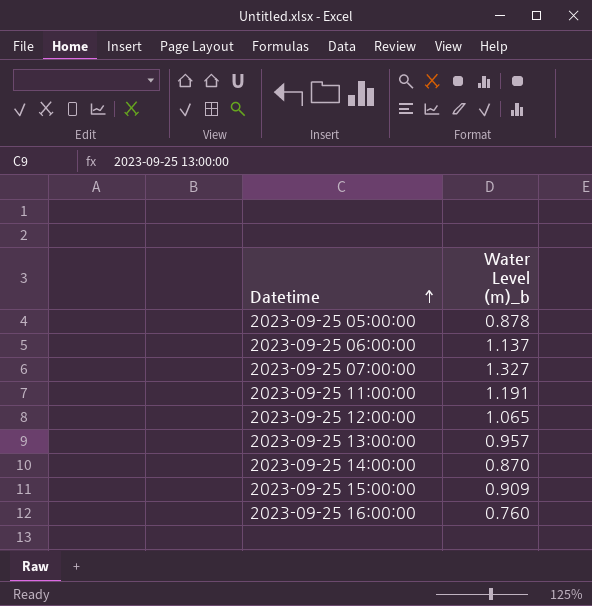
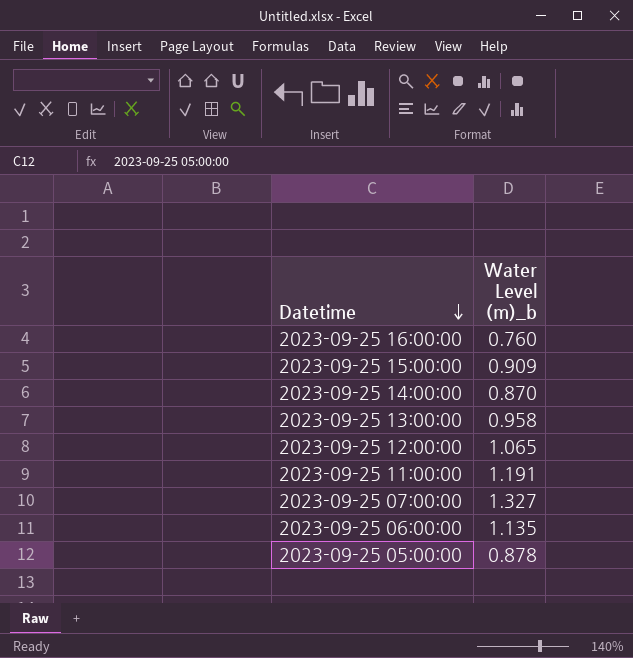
row order: Datetime ascending -> Datetime descending
2023-09-25 13:00:00 | Water Level (m)_b: 0.957 -> 0.958
2023-09-25 06:00:00 | Water Level (m)_b: 1.137 -> 1.135

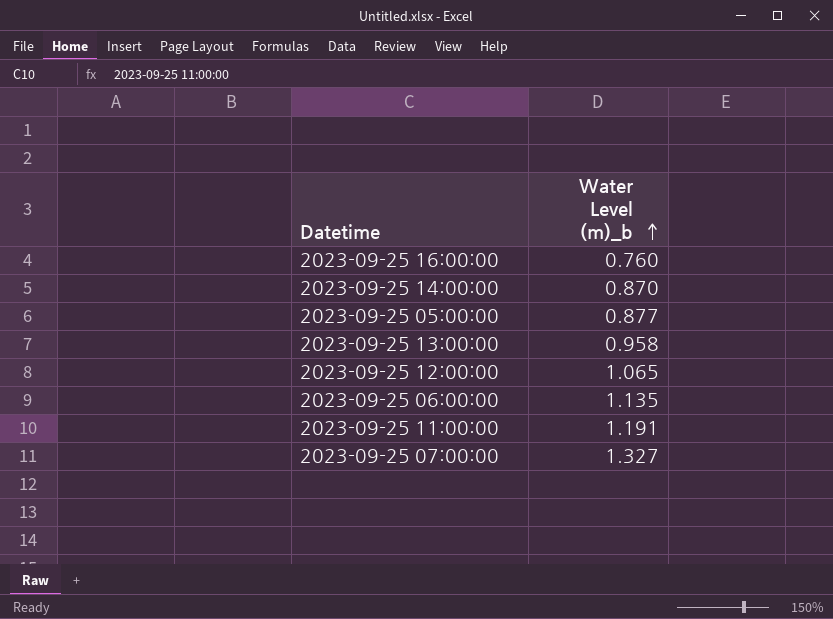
row order: Datetime descending -> Water Level (m)_b ascending
row 2023-09-25 15:00:00: 0.909 -> none
2023-09-25 05:00:00 | Water Level (m)_b: 0.878 -> 0.877

